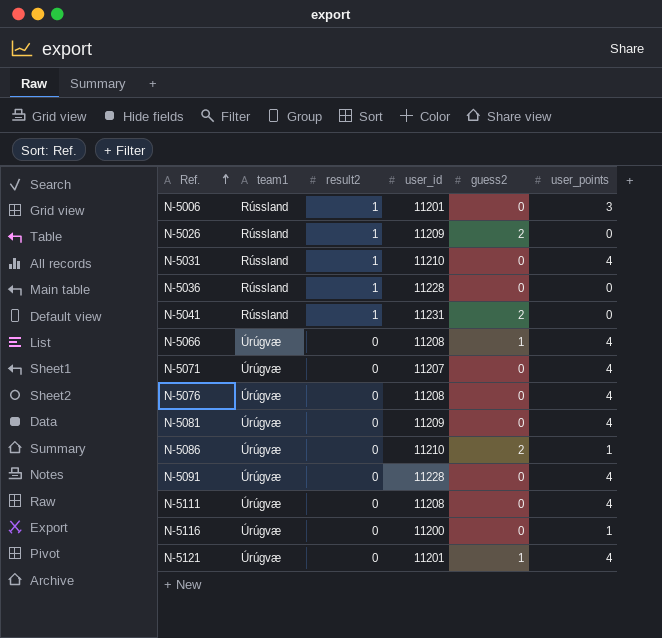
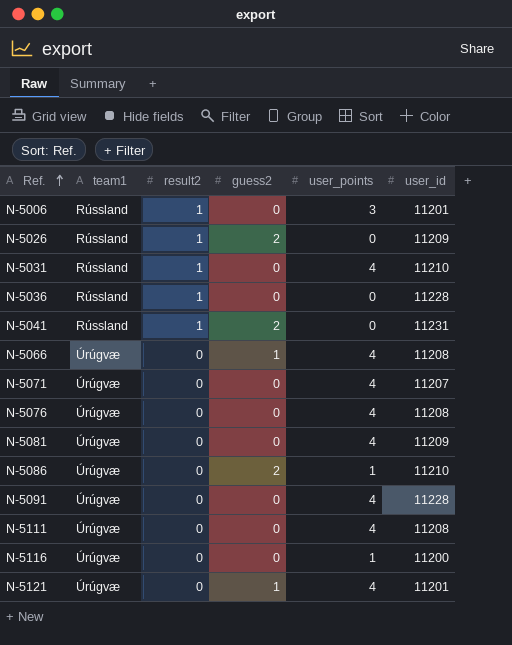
column user_id | position: 4 -> 6

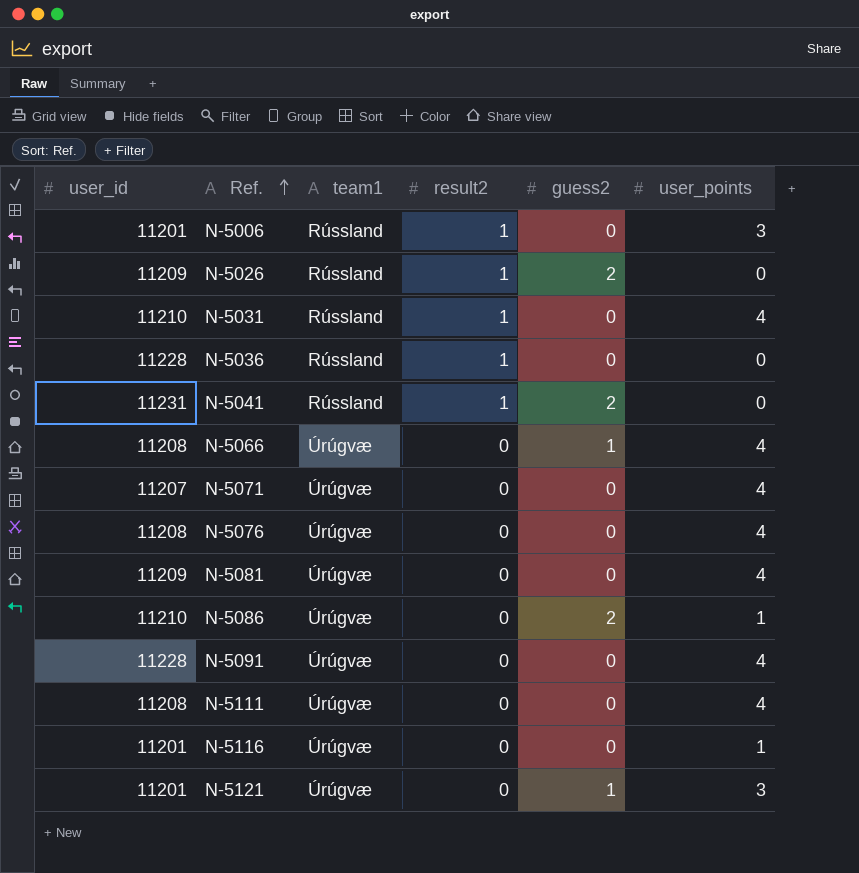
column user_id | position: 6 -> 1
N-5116 | user_id: 11200 -> 11201
N-5121 | user_points: 4 -> 3

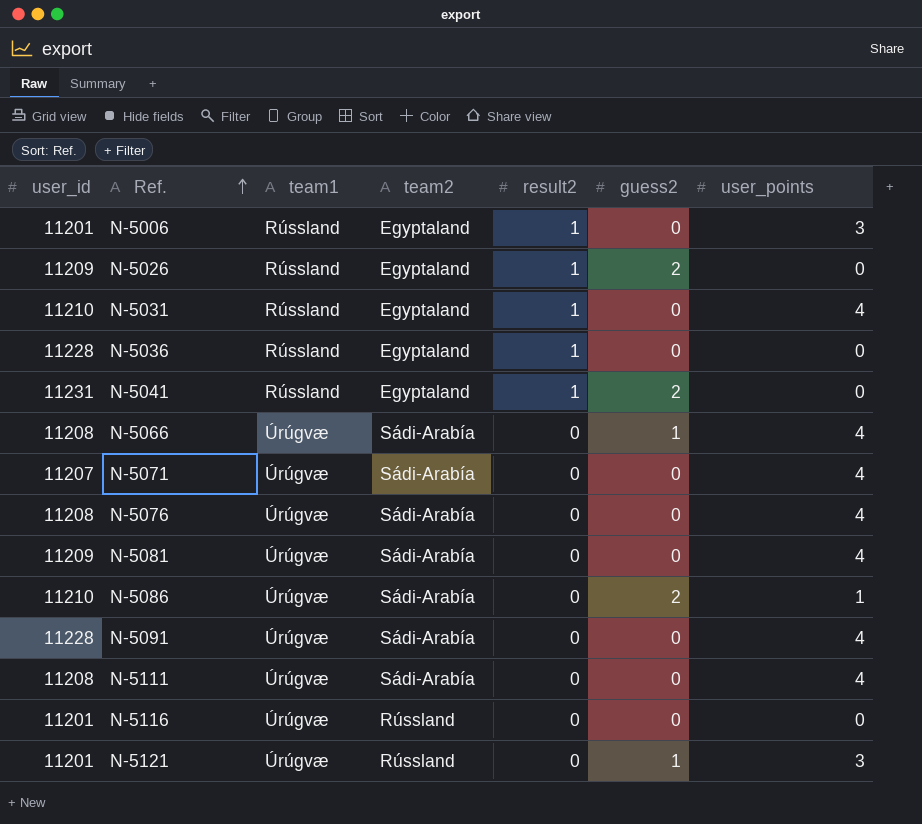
column team2 | position: none -> 4
N-5116 | user_points: 1 -> 0

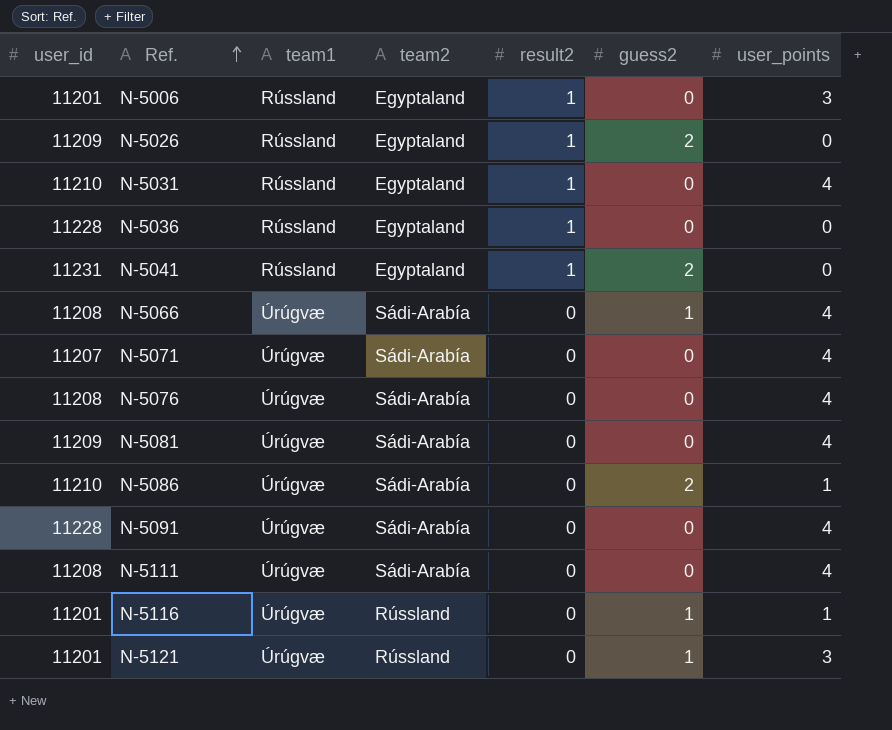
N-5116 | guess2: 0 -> 1
N-5116 | user_points: 0 -> 1

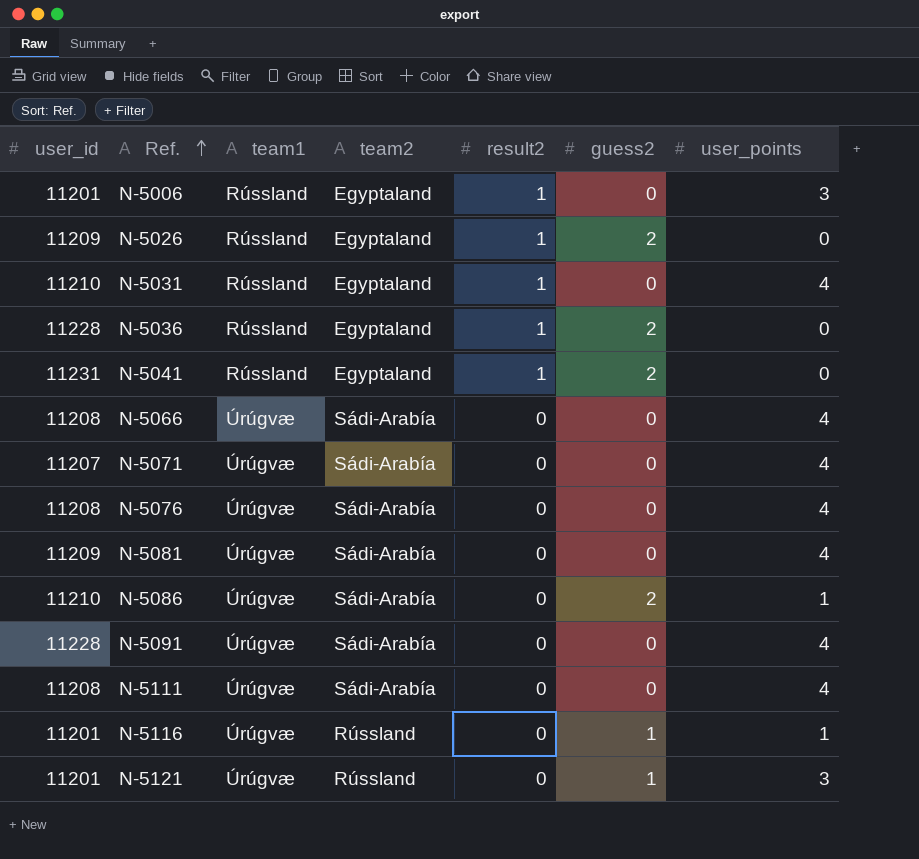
N-5036 | guess2: 0 -> 2
N-5066 | guess2: 1 -> 0

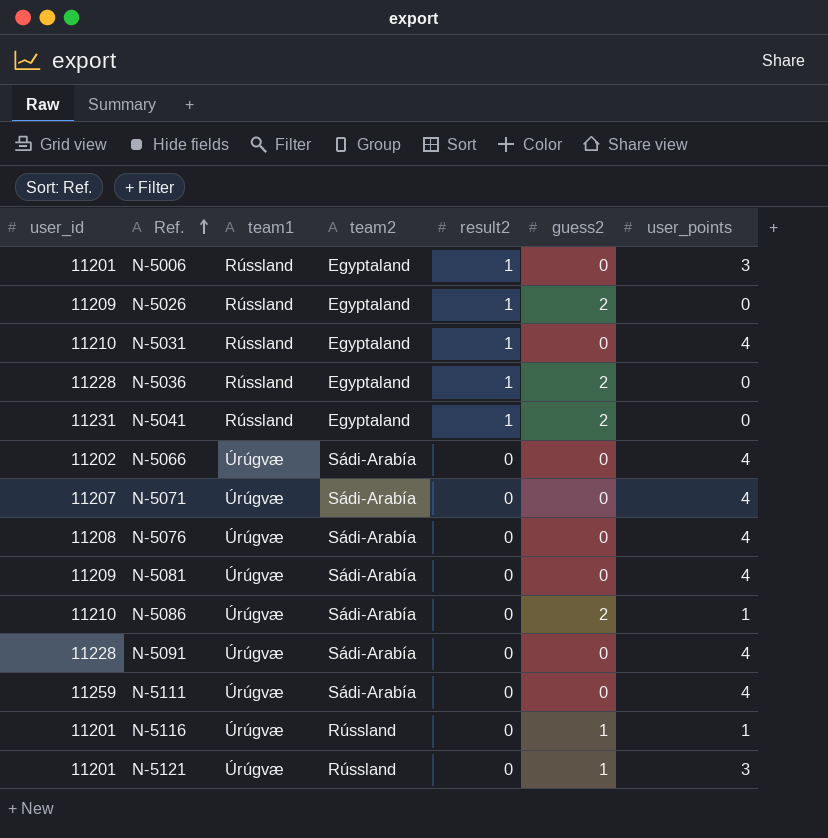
N-5066 | user_id: 11208 -> 11202
N-5111 | user_id: 11208 -> 11259

